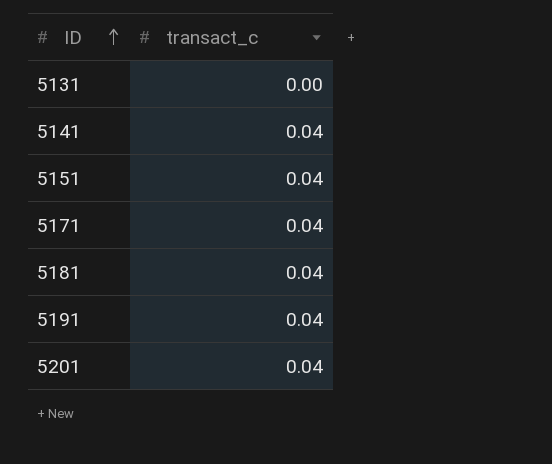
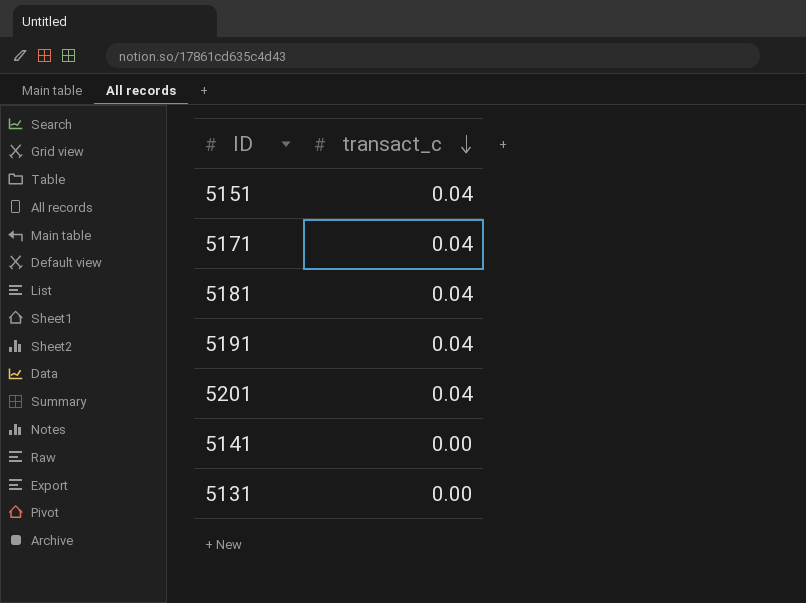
row order: ID ascending -> transact_c descending
5141 | transact_c: 0.04 -> 0.00

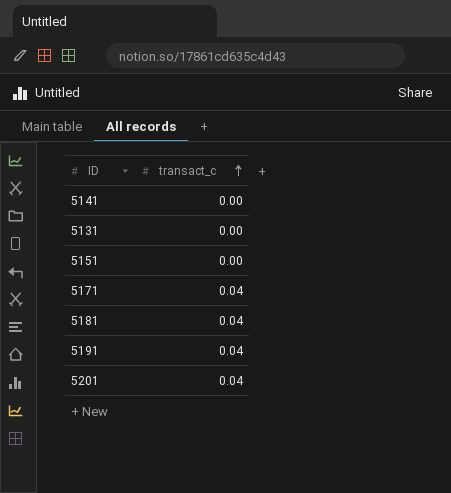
row order: transact_c descending -> transact_c ascending
5151 | transact_c: 0.04 -> 0.00

